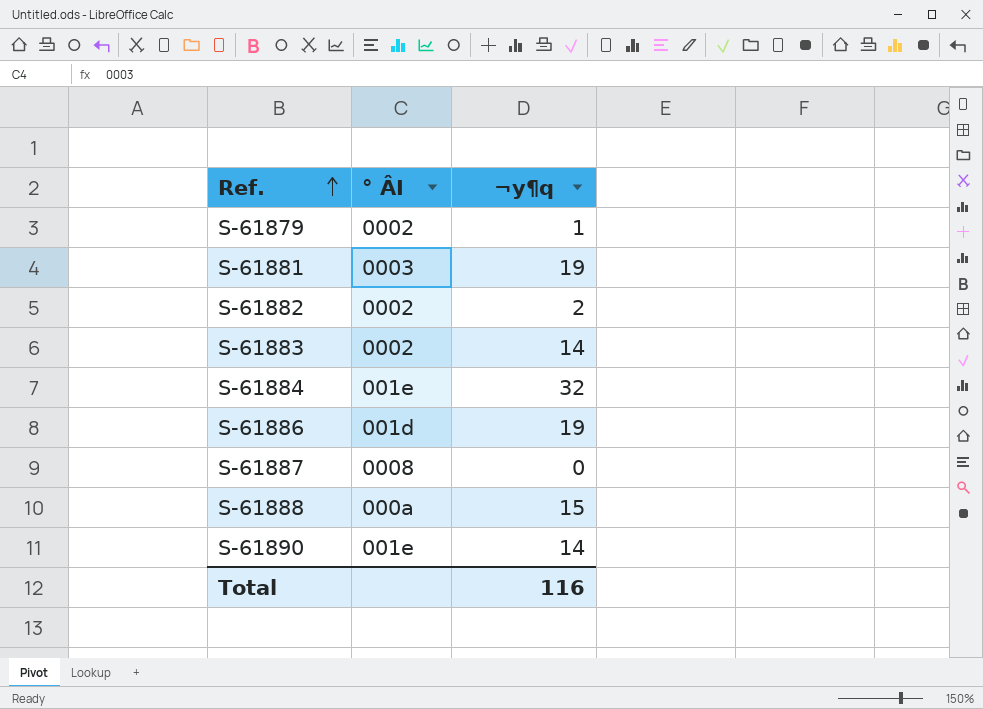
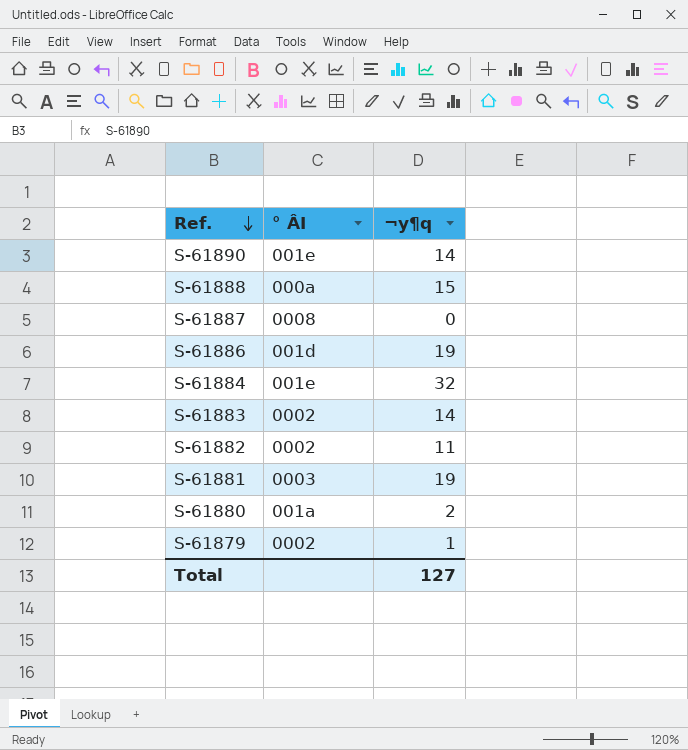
row order: Ref. ascending -> Ref. descending
S-61882 | ¬y¶q: 2 -> 11
row S-61880: none -> 001a | 2
Total | ¬y¶q: 116 -> 127

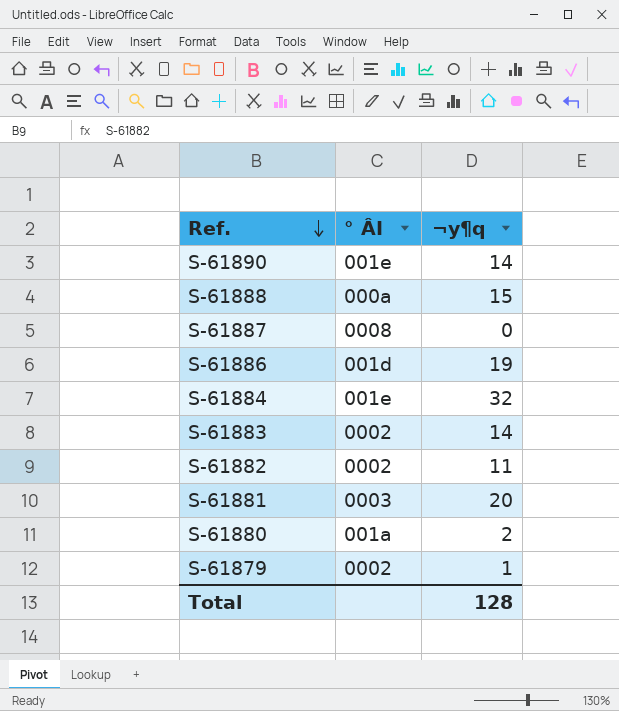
S-61881 | ¬y¶q: 19 -> 20
Total | ¬y¶q: 127 -> 128

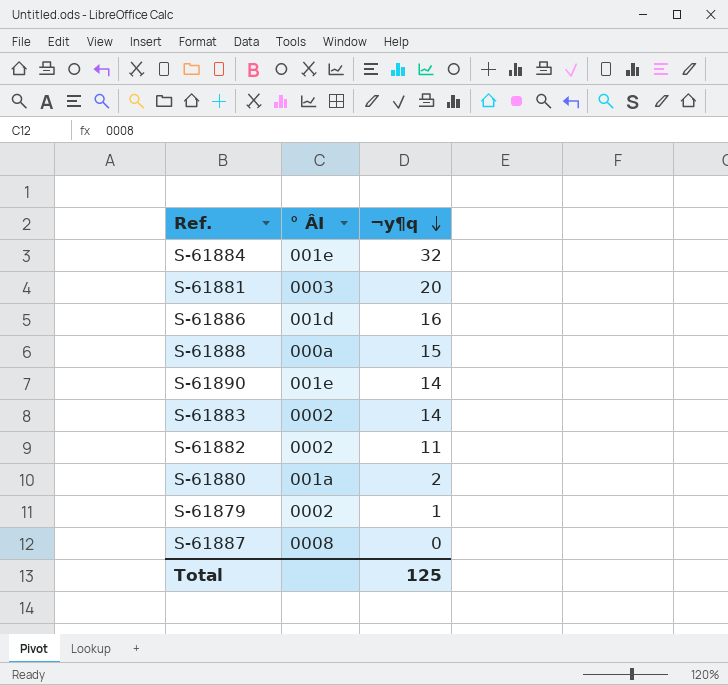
row order: Ref. descending -> ¬y¶q descending
S-61886 | ¬y¶q: 19 -> 16
Total | ¬y¶q: 128 -> 125

